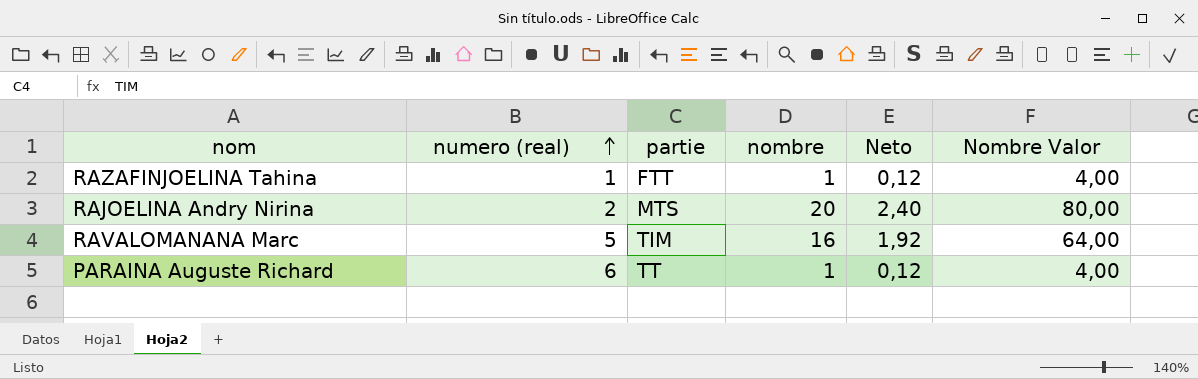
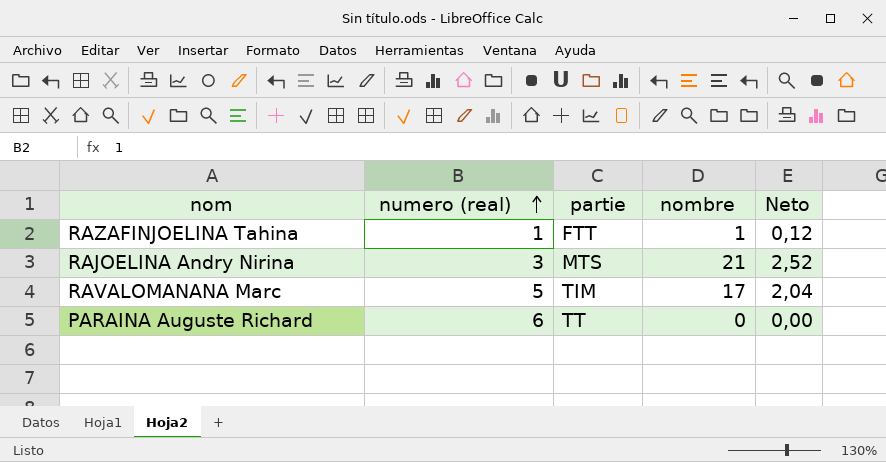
column Nombre Valor | formula: [nombre] * 4 -> none
RAJOELINA Andry Nirina | numero (real): 2 -> 3
RAJOELINA Andry Nirina | nombre: 20 -> 21
RAJOELINA Andry Nirina | Neto: 2,40 -> 2,52
RAVALOMANANA Marc | nombre: 16 -> 17
RAVALOMANANA Marc | Neto: 1,92 -> 2,04
PARAINA Auguste Richard | nombre: 1 -> 0
PARAINA Auguste Richard | Neto: 0,12 -> 0,00

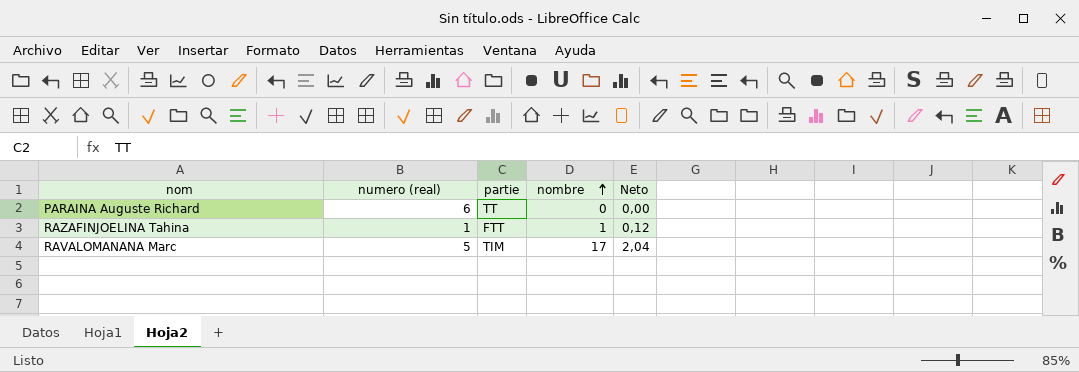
row order: numero (real) ascending -> nombre ascending
row RAJOELINA Andry Nirina: 3 | MTS | 21 | 2,52 -> none

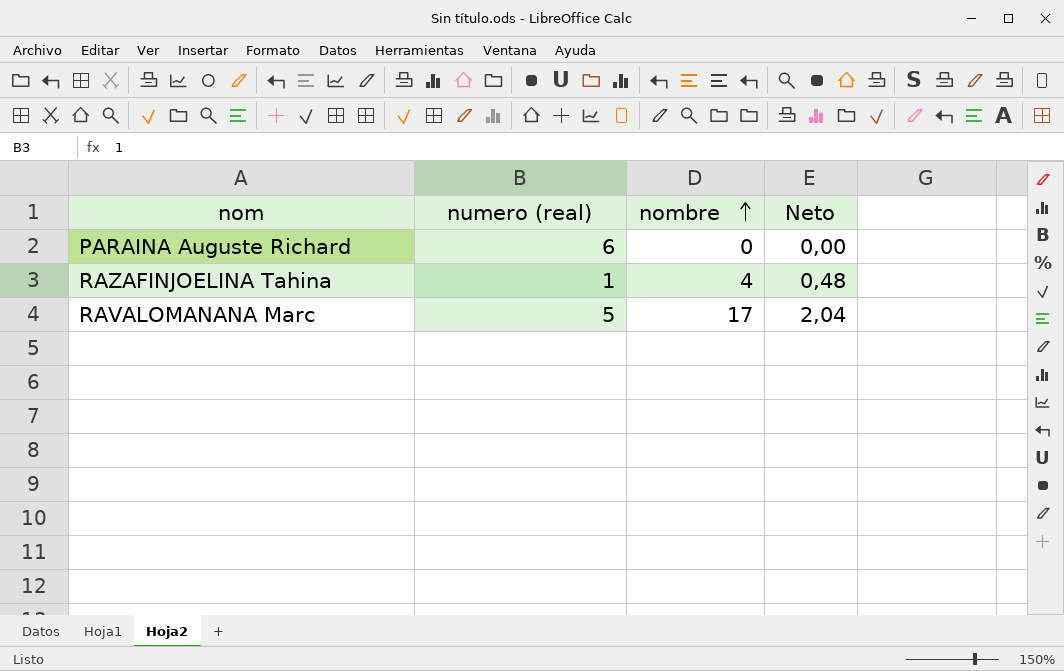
column partie | position: 3 -> none
RAZAFINJOELINA Tahina | nombre: 1 -> 4
RAZAFINJOELINA Tahina | Neto: 0,12 -> 0,48

